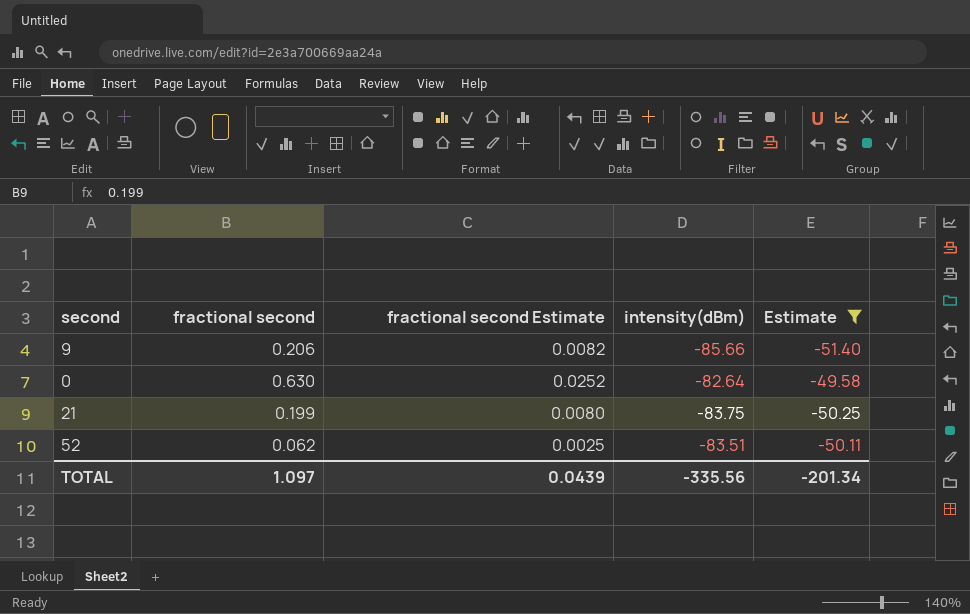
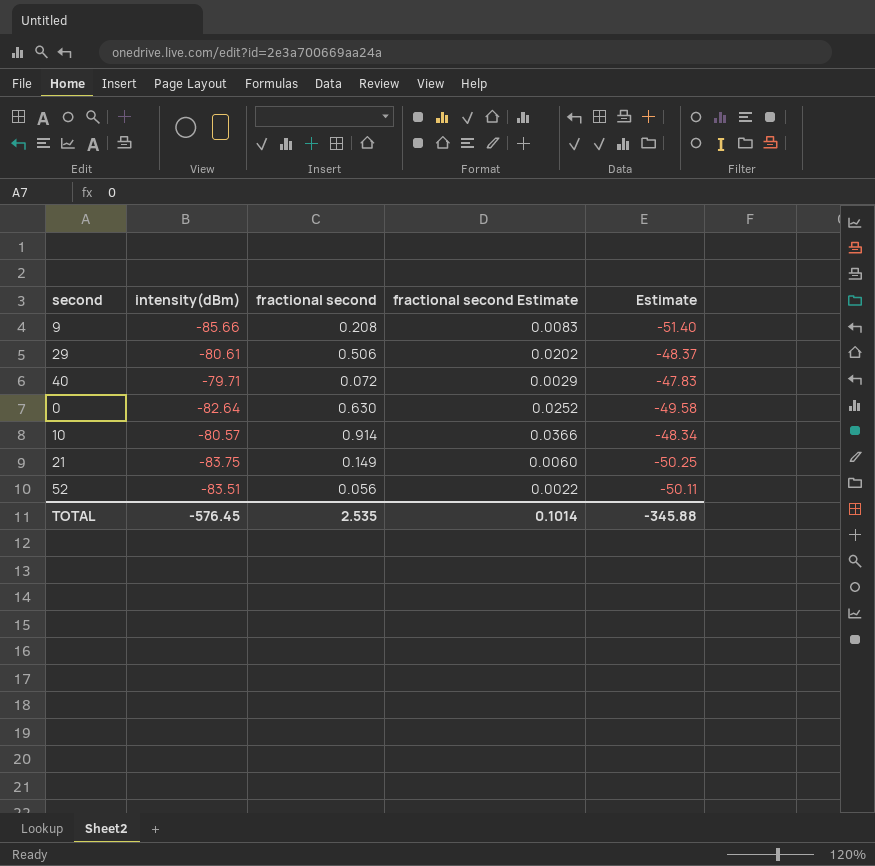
filter: Estimate <= -49.58 -> none
column intensity(dBm) | position: 4 -> 2
9 | fractional second: 0.206 -> 0.208
9 | fractional second Estimate: 0.0082 -> 0.0083
21 | fractional second: 0.199 -> 0.149
21 | fractional second Estimate: 0.0080 -> 0.0060
52 | fractional second: 0.062 -> 0.056
52 | fractional second Estimate: 0.0025 -> 0.0022
TOTAL | intensity(dBm): -335.56 -> -576.45
TOTAL | fractional second: 1.097 -> 2.535
TOTAL | fractional second Estimate: 0.0439 -> 0.1014
TOTAL | Estimate: -201.34 -> -345.88

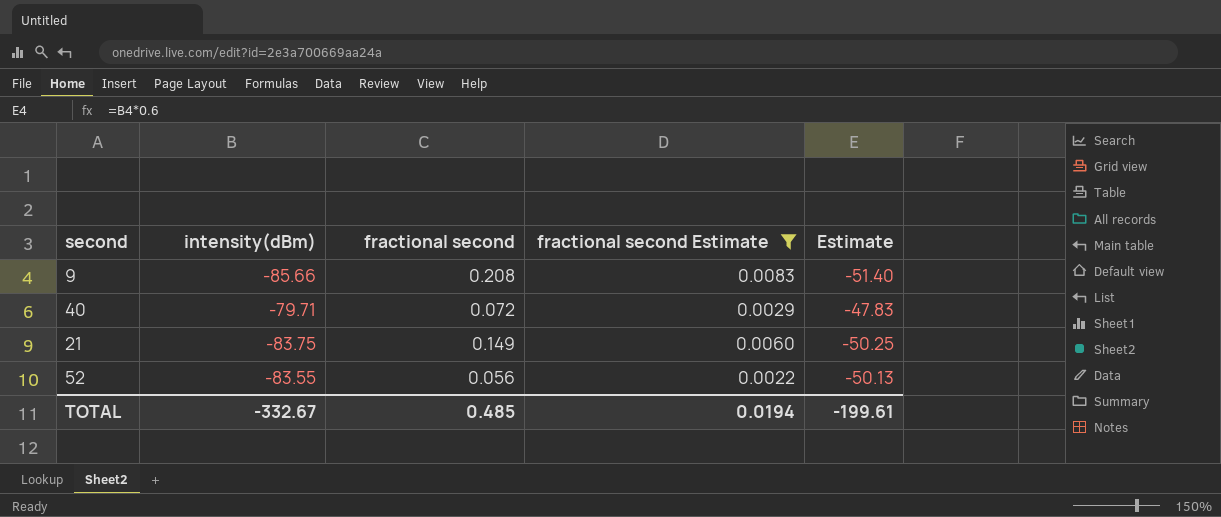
filter: none -> fractional second Estimate <= 0.0083
52 | intensity(dBm): -83.51 -> -83.55
52 | Estimate: -50.11 -> -50.13
TOTAL | intensity(dBm): -576.45 -> -332.67
TOTAL | fractional second: 2.535 -> 0.485
TOTAL | fractional second Estimate: 0.1014 -> 0.0194
TOTAL | Estimate: -345.88 -> -199.61

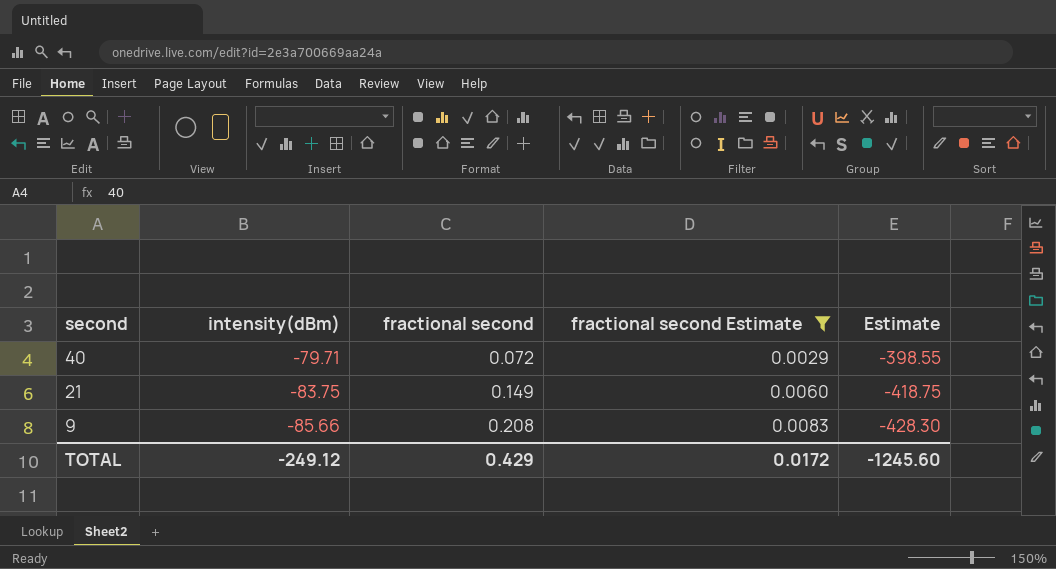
row order: none -> second descending
column Estimate | formula: [intensity(dBm)] * 0.6 -> [intensity(dBm)] * 5
row 52: -83.55 | 0.056 | 0.0022 | -50.13 -> none
TOTAL | intensity(dBm): -332.67 -> -249.12
TOTAL | fractional second: 0.485 -> 0.429
TOTAL | fractional second Estimate: 0.0194 -> 0.0172
TOTAL | Estimate: -199.61 -> -1245.60

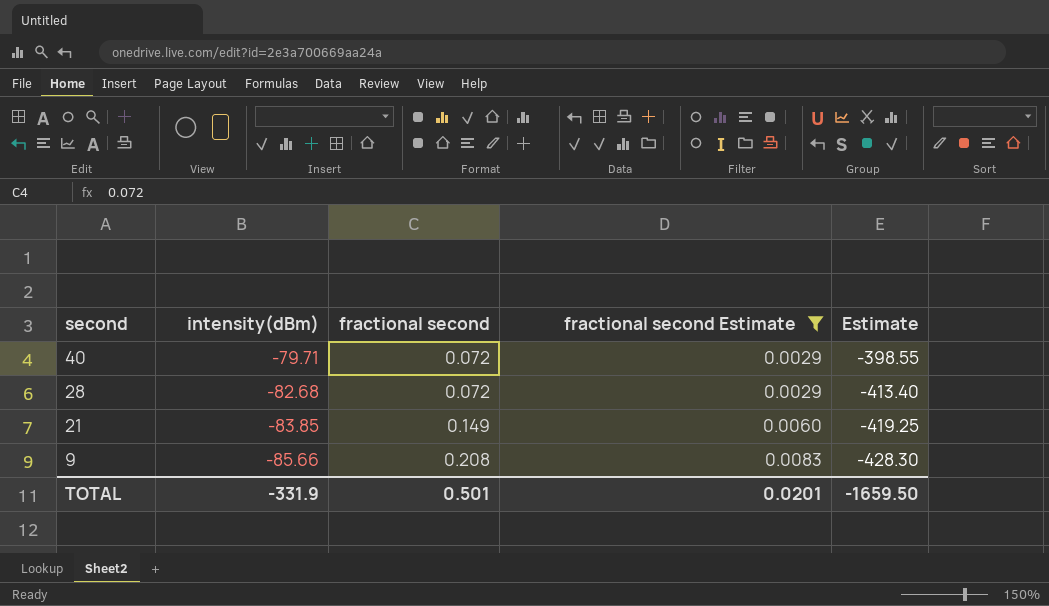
row 28: none -> -82.68 | 0.072 | 0.0029 | -413.40
21 | intensity(dBm): -83.75 -> -83.85
21 | Estimate: -418.75 -> -419.25
TOTAL | intensity(dBm): -249.12 -> -331.9
TOTAL | fractional second: 0.429 -> 0.501
TOTAL | fractional second Estimate: 0.0172 -> 0.0201
TOTAL | Estimate: -1245.60 -> -1659.50

